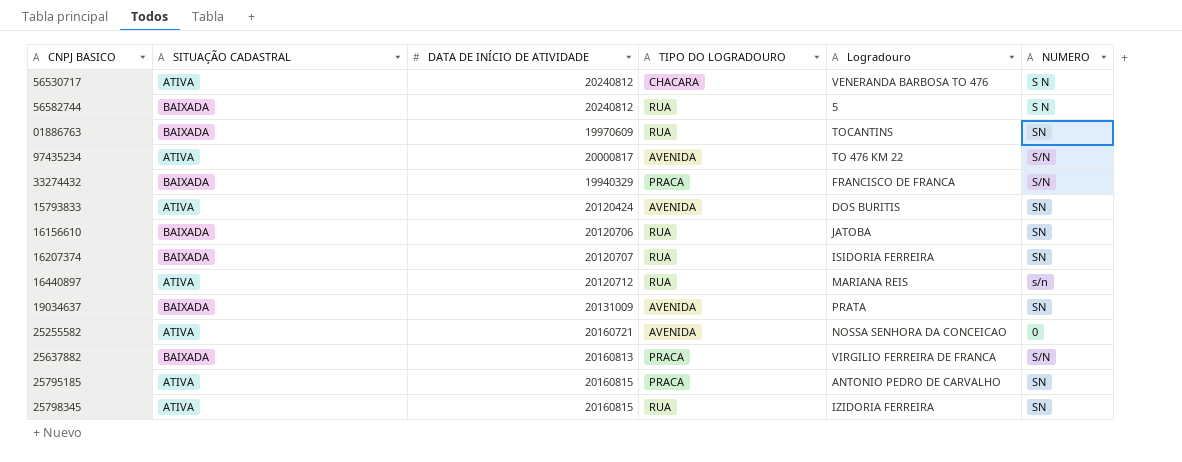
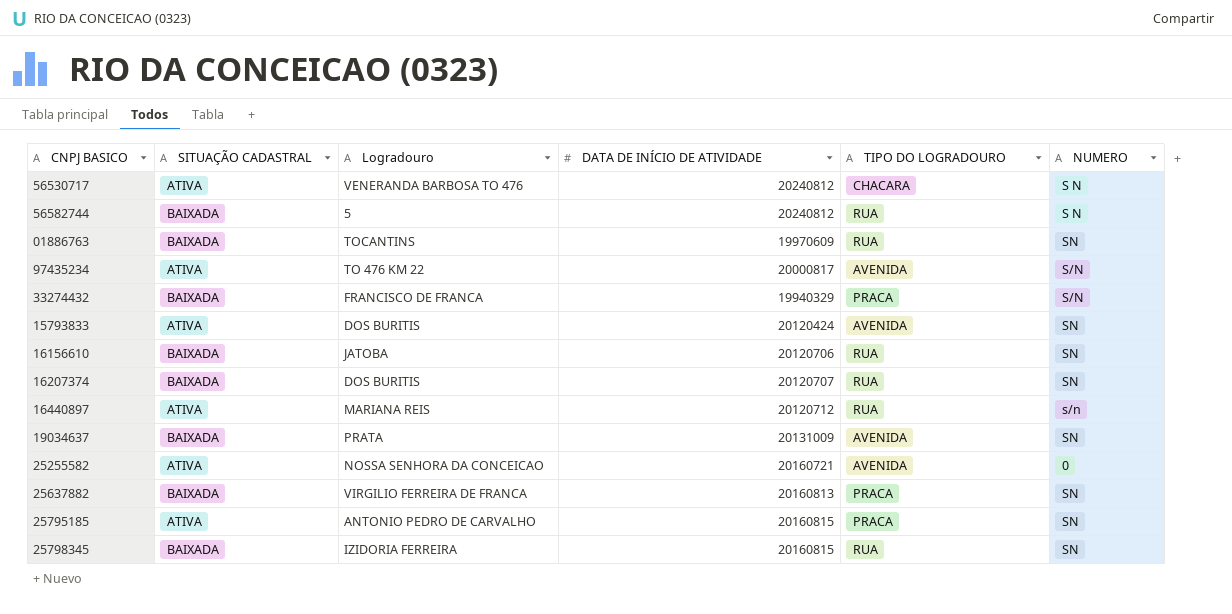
column Logradouro | position: 5 -> 3
16207374 | Logradouro: ISIDORIA FERREIRA -> DOS BURITIS
25637882 | NUMERO: S/N -> SN
25798345 | SITUAÇÃO CADASTRAL: ATIVA -> BAIXADA

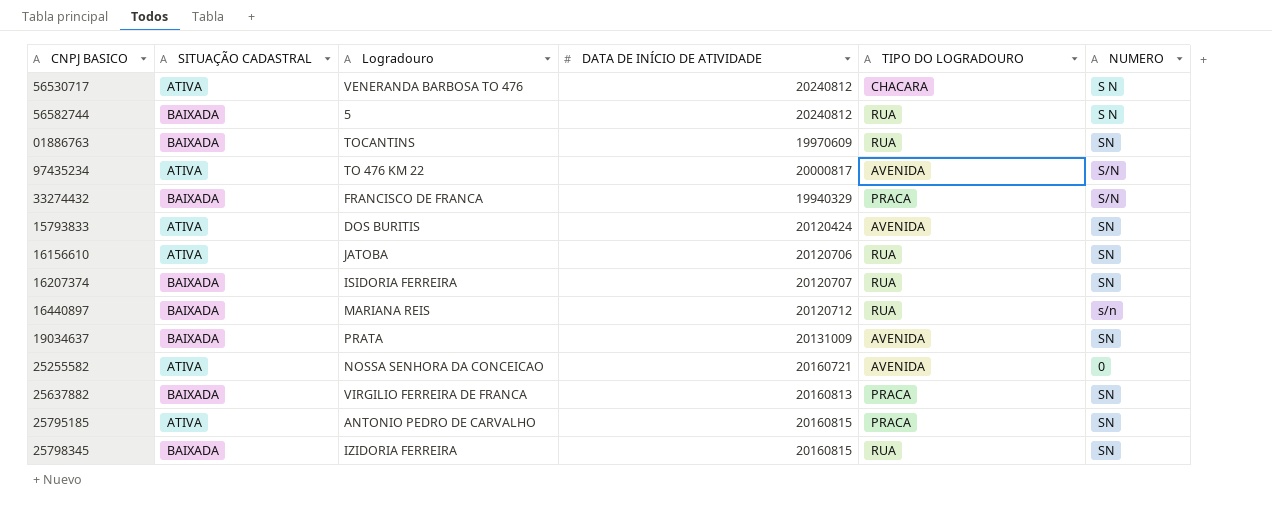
16156610 | SITUAÇÃO CADASTRAL: BAIXADA -> ATIVA
16207374 | Logradouro: DOS BURITIS -> ISIDORIA FERREIRA
16440897 | SITUAÇÃO CADASTRAL: ATIVA -> BAIXADA

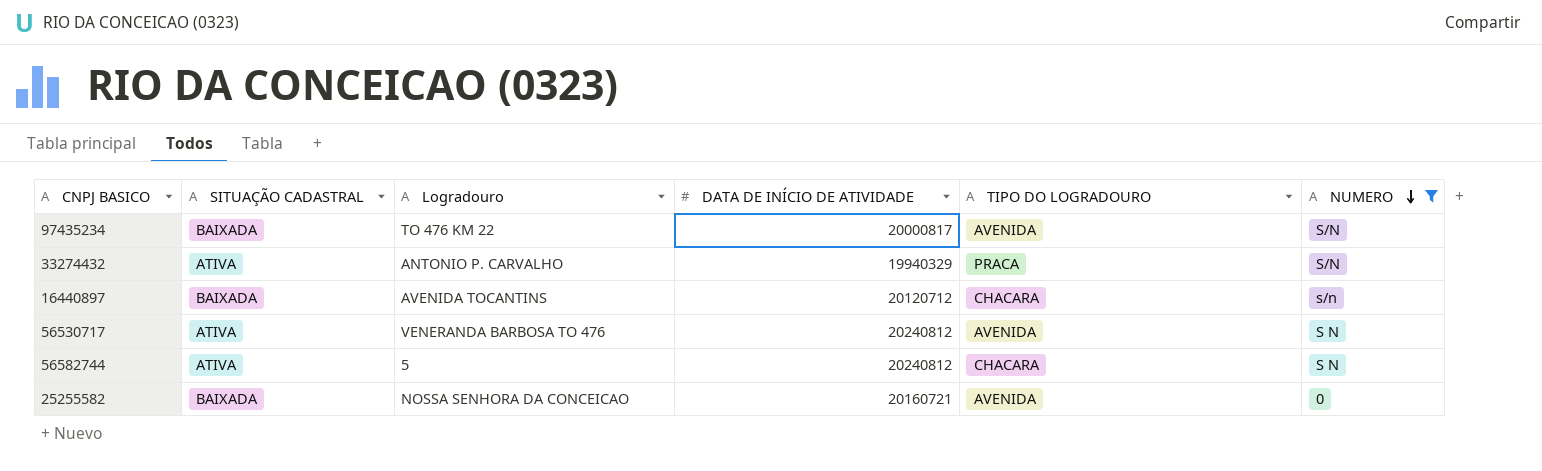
filter: none -> NUMERO != SN
row order: none -> NUMERO descending
97435234 | SITUAÇÃO CADASTRAL: ATIVA -> BAIXADA
33274432 | SITUAÇÃO CADASTRAL: BAIXADA -> ATIVA
33274432 | Logradouro: FRANCISCO DE FRANCA -> ANTONIO P. CARVALHO
16440897 | Logradouro: MARIANA REIS -> AVENIDA TOCANTINS
16440897 | TIPO DO LOGRADOURO: RUA -> CHACARA
56530717 | TIPO DO LOGRADOURO: CHACARA -> AVENIDA
56582744 | SITUAÇÃO CADASTRAL: BAIXADA -> ATIVA
56582744 | TIPO DO LOGRADOURO: RUA -> CHACARA
25255582 | SITUAÇÃO CADASTRAL: ATIVA -> BAIXADA

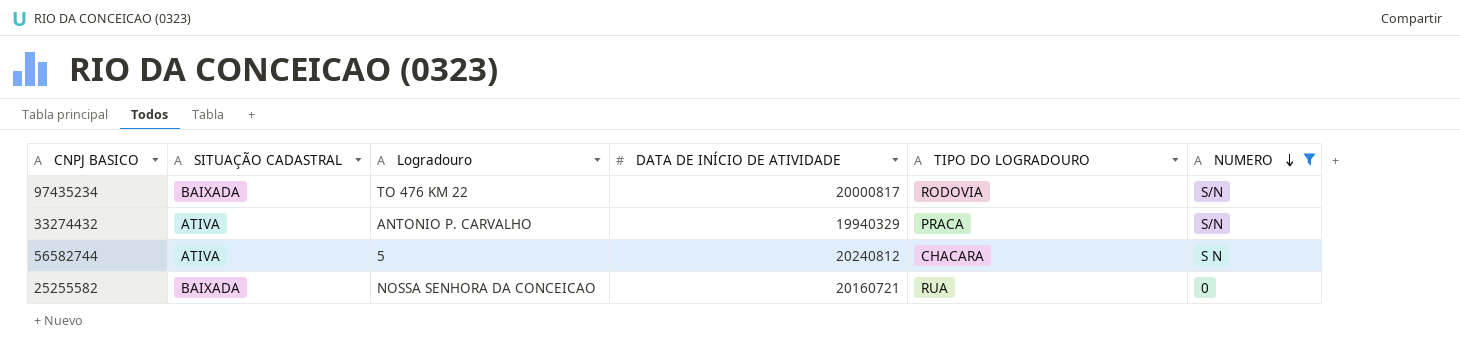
row 16440897: BAIXADA | AVENIDA TOCANTINS | 20120712 | CHACARA | s/n -> none
row 56530717: ATIVA | VENERANDA BARBOSA TO 476 | 20240812 | AVENIDA | S N -> none
97435234 | TIPO DO LOGRADOURO: AVENIDA -> RODOVIA
25255582 | TIPO DO LOGRADOURO: AVENIDA -> RUA

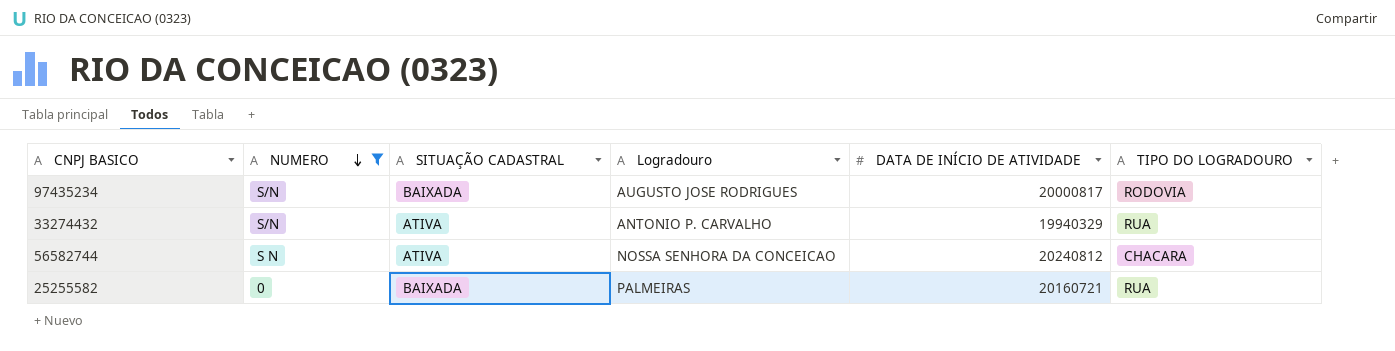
column NUMERO | position: 6 -> 2
97435234 | Logradouro: TO 476 KM 22 -> AUGUSTO JOSE RODRIGUES
33274432 | TIPO DO LOGRADOURO: PRACA -> RUA
56582744 | Logradouro: 5 -> NOSSA SENHORA DA CONCEICAO
25255582 | Logradouro: NOSSA SENHORA DA CONCEICAO -> PALMEIRAS

